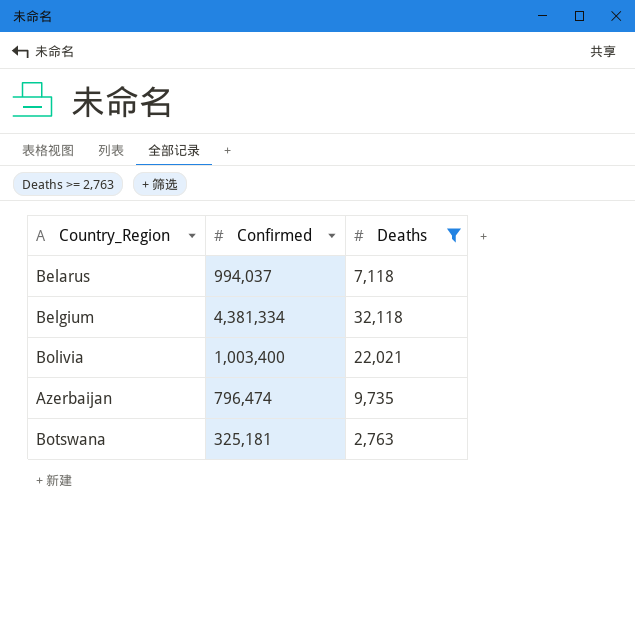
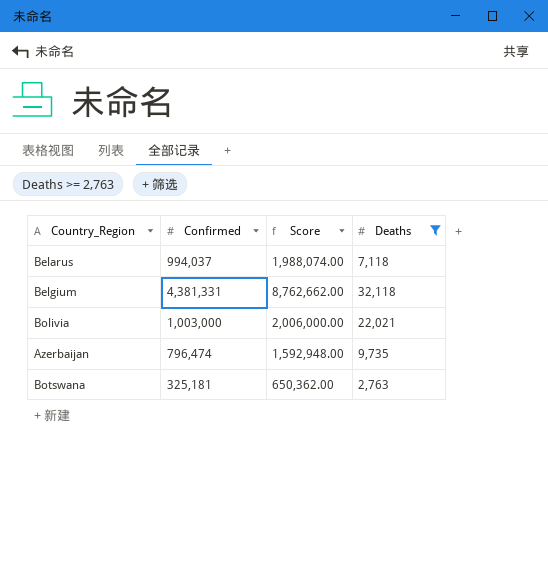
column Score | formula: none -> [Confirmed] * 2
Belgium | Confirmed: 4,381,334 -> 4,381,331
Bolivia | Confirmed: 1,003,400 -> 1,003,000

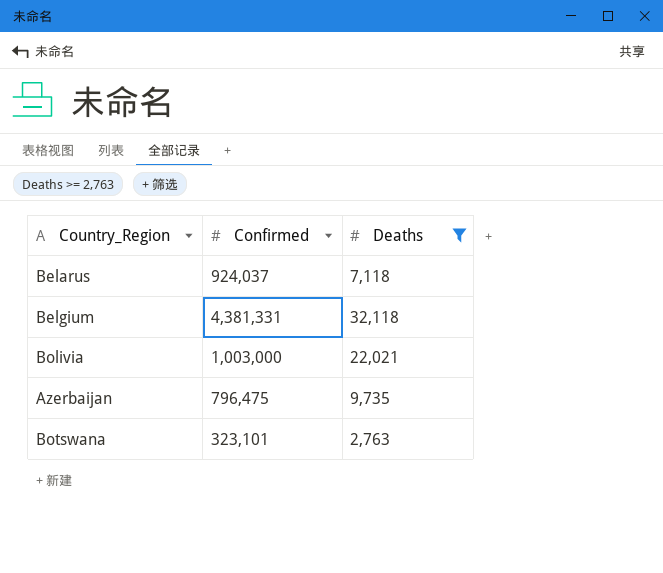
column Score | formula: [Confirmed] * 2 -> none
Belarus | Confirmed: 994,037 -> 924,037
Azerbaijan | Confirmed: 796,474 -> 796,475
Botswana | Confirmed: 325,181 -> 323,101

